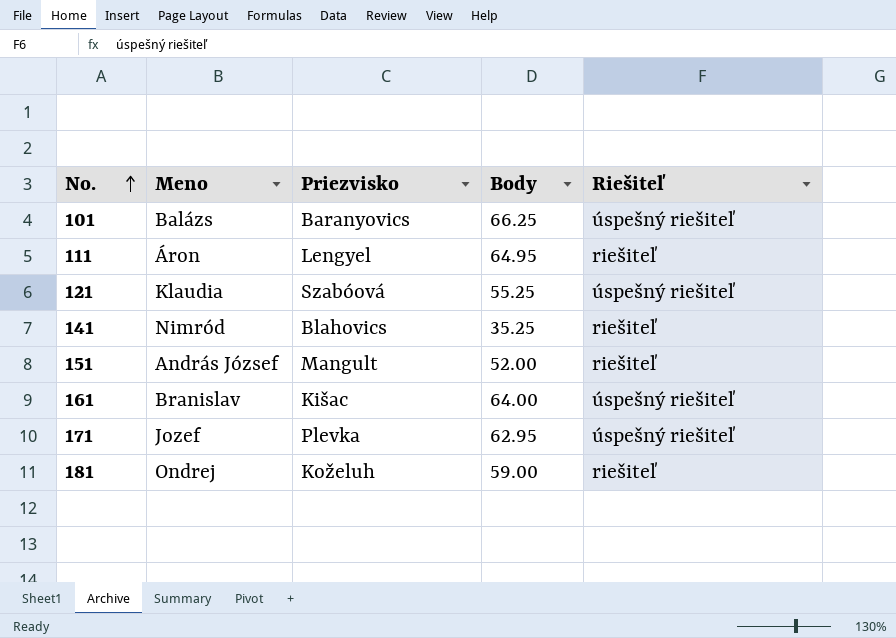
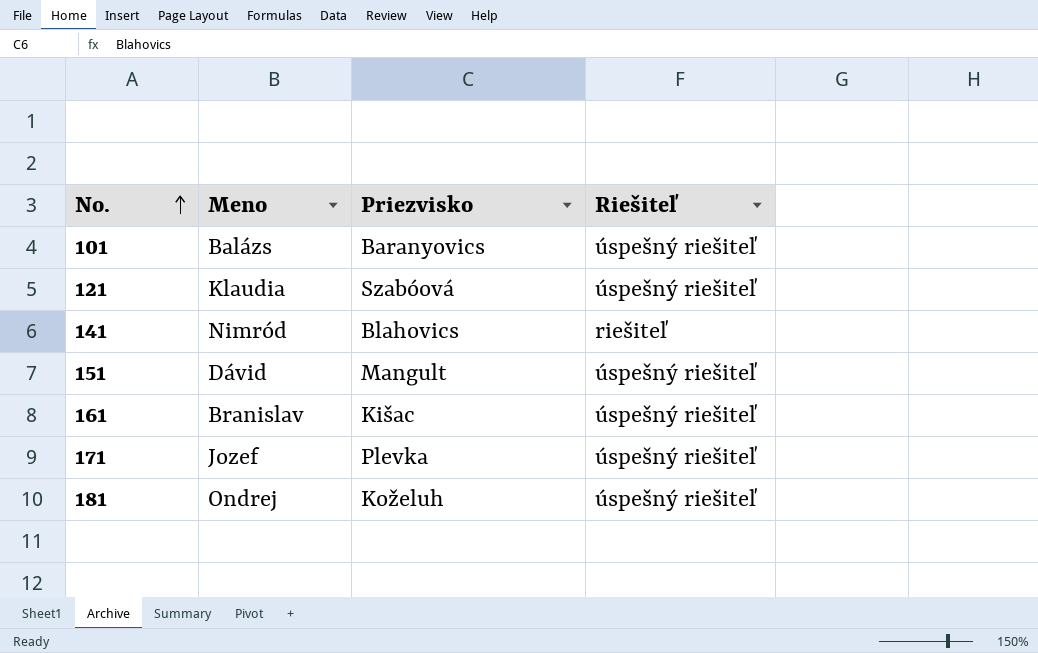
column Body | position: 4 -> none
row 111: Áron | Lengyel | 64.95 | riešiteľ -> none
151 | Meno: András József -> Dávid
151 | Riešiteľ: riešiteľ -> úspešný riešiteľ
181 | Riešiteľ: riešiteľ -> úspešný riešiteľ

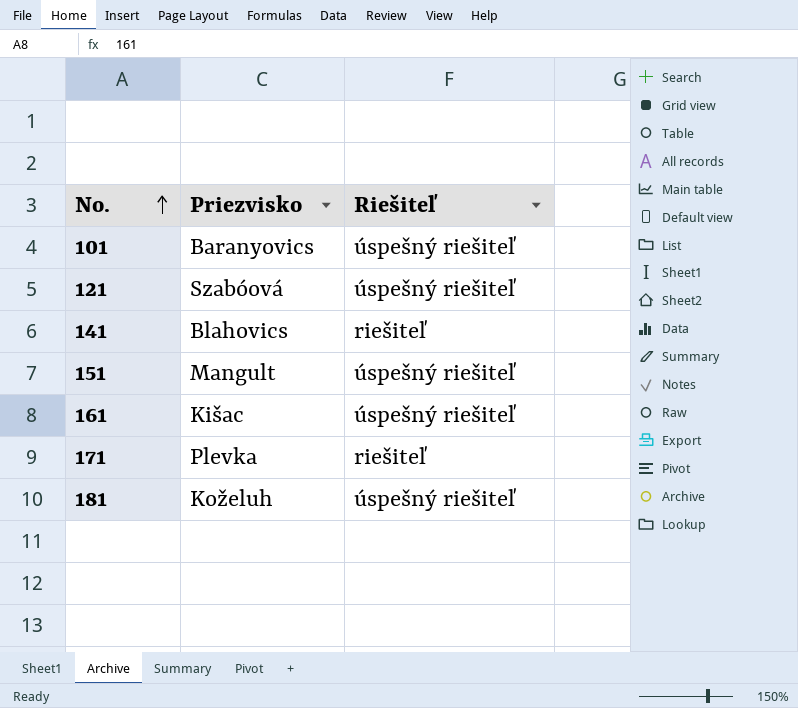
column Meno | position: 2 -> none
171 | Riešiteľ: úspešný riešiteľ -> riešiteľ

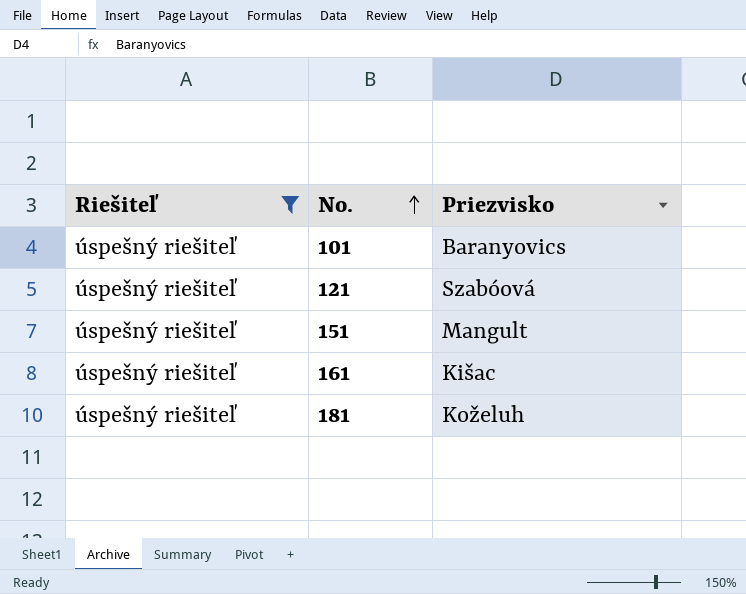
filter: none -> Riešiteľ = úspešný riešiteľ
column Riešiteľ | position: 3 -> 1

